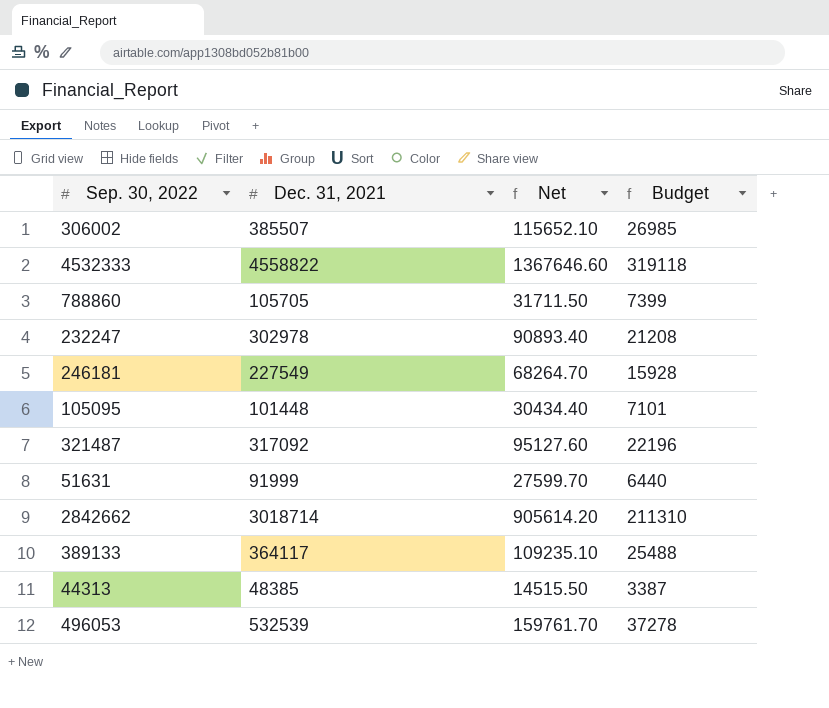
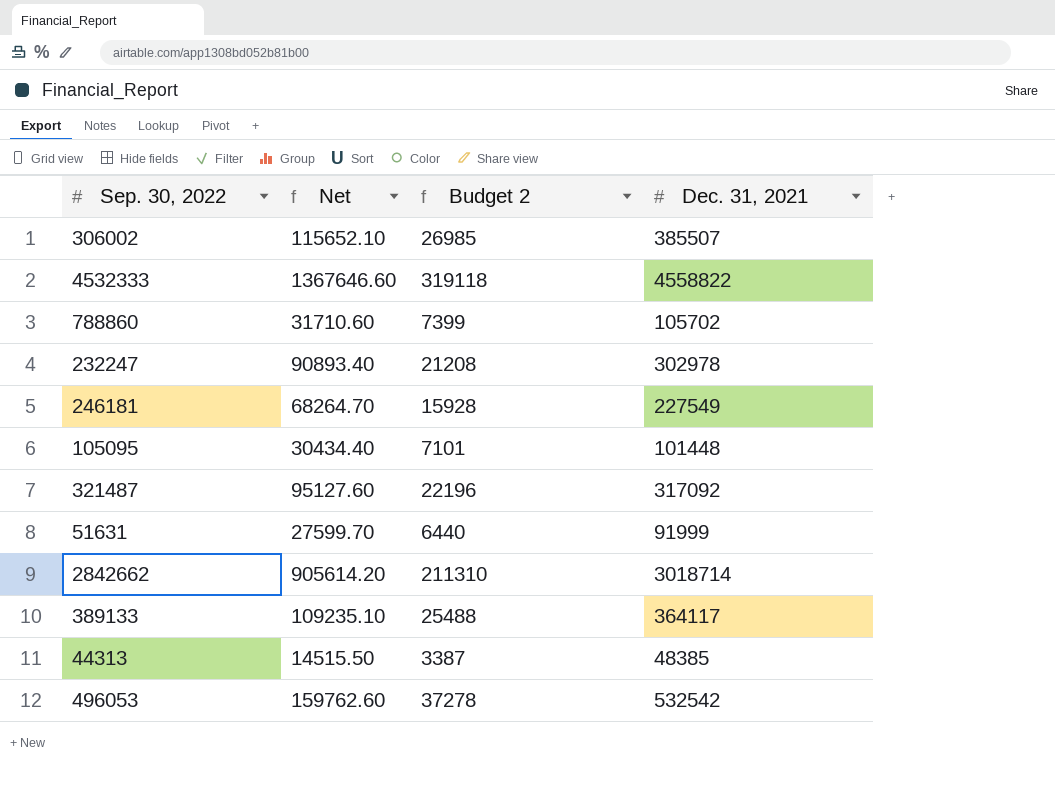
column name: Budget -> Budget 2
column Dec. 31, 2021 | position: 2 -> 4
788860 | Net: 31711.50 -> 31710.60
788860 | Dec. 31, 2021: 105705 -> 105702
496053 | Net: 159761.70 -> 159762.60
496053 | Dec. 31, 2021: 532539 -> 532542

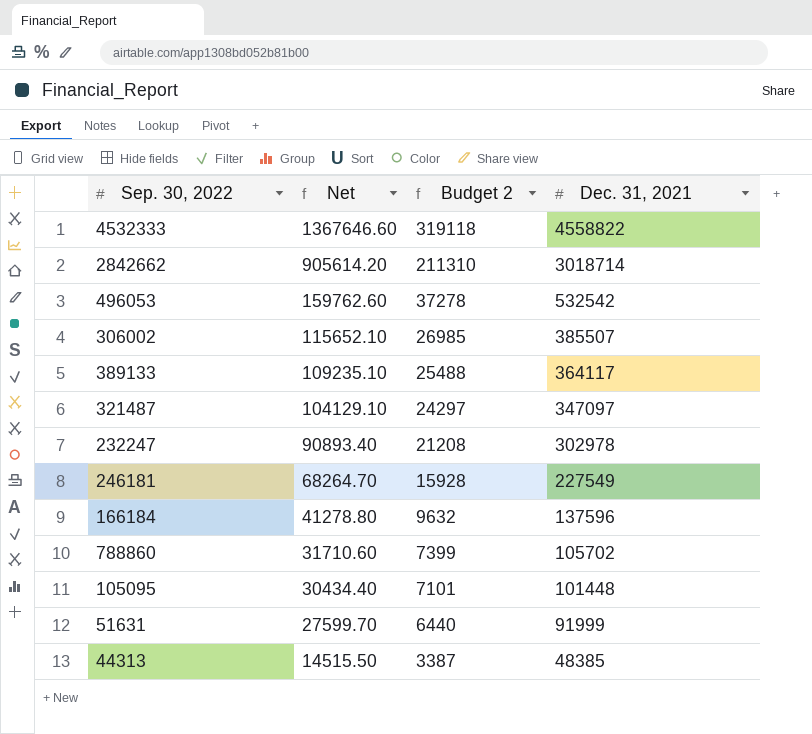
row order: none -> Net descending
321487 | Net: 95127.60 -> 104129.10
321487 | Budget 2: 22196 -> 24297
321487 | Dec. 31, 2021: 317092 -> 347097
row 166184: none -> 41278.80 | 9632 | 137596

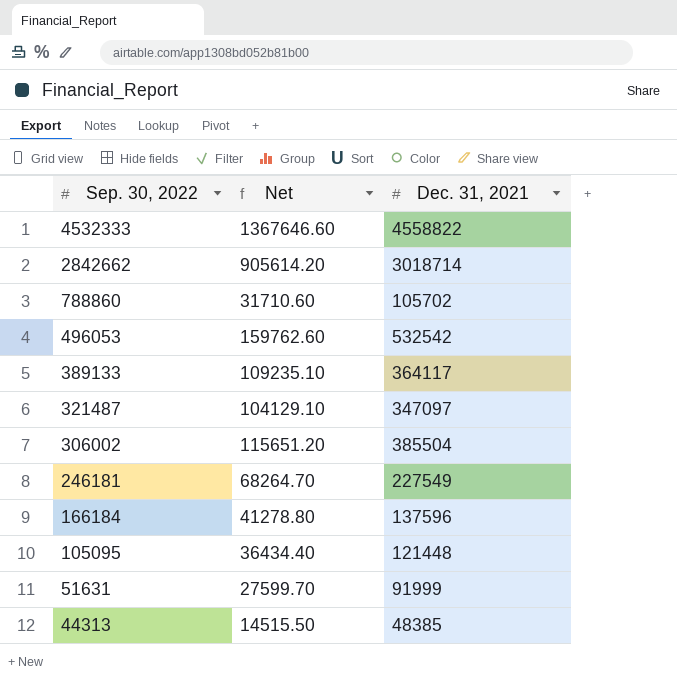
row order: Net descending -> Sep. 30, 2022 descending
column Budget 2 | formula: [Dec. 31, 2021] * 0.07 -> none
row 232247: 90893.40 | 21208 | 302978 -> none
306002 | Net: 115652.10 -> 115651.20
306002 | Dec. 31, 2021: 385507 -> 385504
105095 | Net: 30434.40 -> 36434.40
105095 | Dec. 31, 2021: 101448 -> 121448

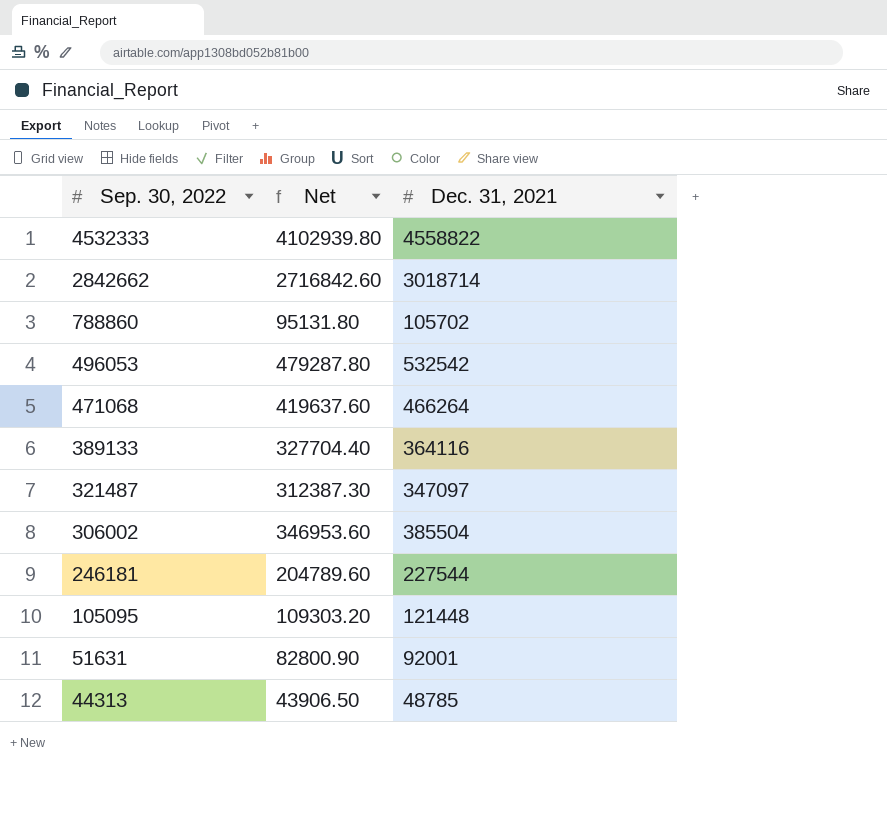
column Net | formula: [Dec. 31, 2021] * 0.3 -> [Dec. 31, 2021] * 0.9
row 166184: 41278.80 | 137596 -> none
row 471068: none -> 419637.60 | 466264
389133 | Dec. 31, 2021: 364117 -> 364116
246181 | Dec. 31, 2021: 227549 -> 227544
51631 | Dec. 31, 2021: 91999 -> 92001
44313 | Dec. 31, 2021: 48385 -> 48785

